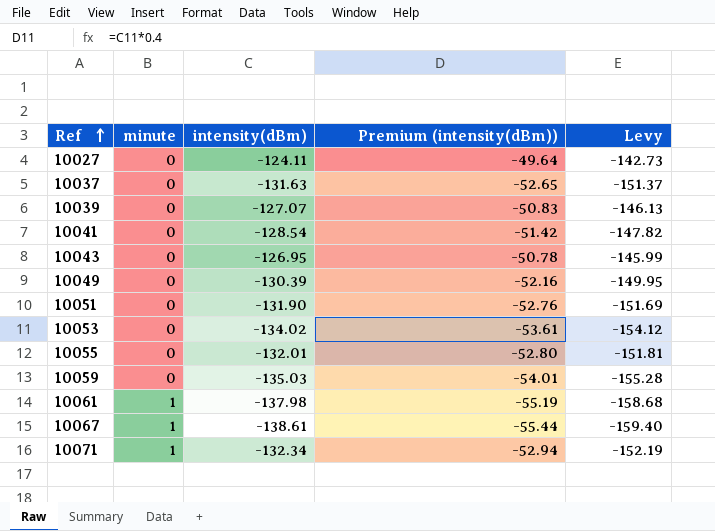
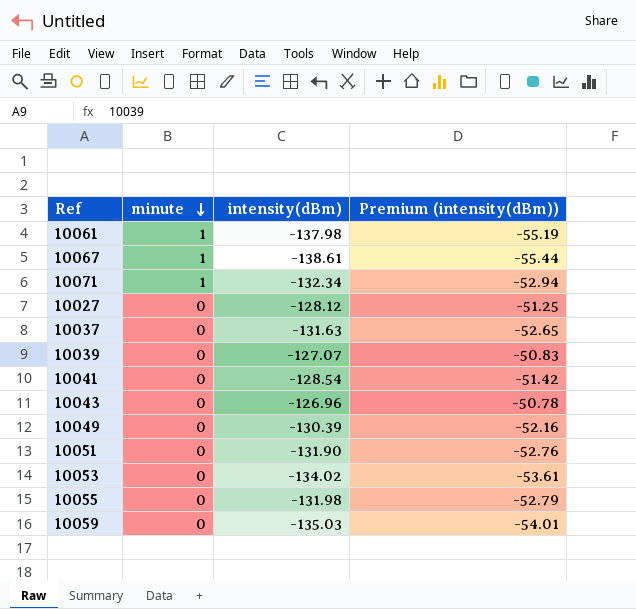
row order: Ref ascending -> minute descending
column Levy | formula: [intensity(dBm)] * 1.15 -> none
10027 | intensity(dBm): -124.11 -> -128.12
10027 | Premium (intensity(dBm)): -49.64 -> -51.25
10043 | intensity(dBm): -126.95 -> -126.96
10055 | intensity(dBm): -132.01 -> -131.98
10055 | Premium (intensity(dBm)): -52.80 -> -52.79

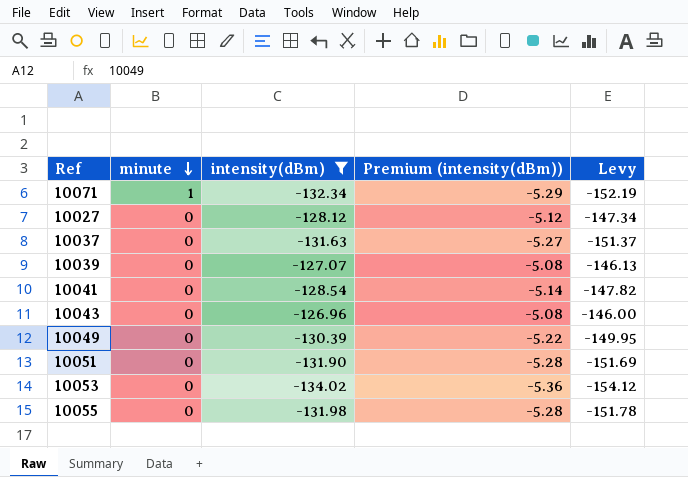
filter: none -> intensity(dBm) >= -134.02
column Premium (intensity(dBm)) | formula: [intensity(dBm)] * 0.4 -> [intensity(dBm)] * 0.04
column Levy | formula: none -> [intensity(dBm)] * 1.15

